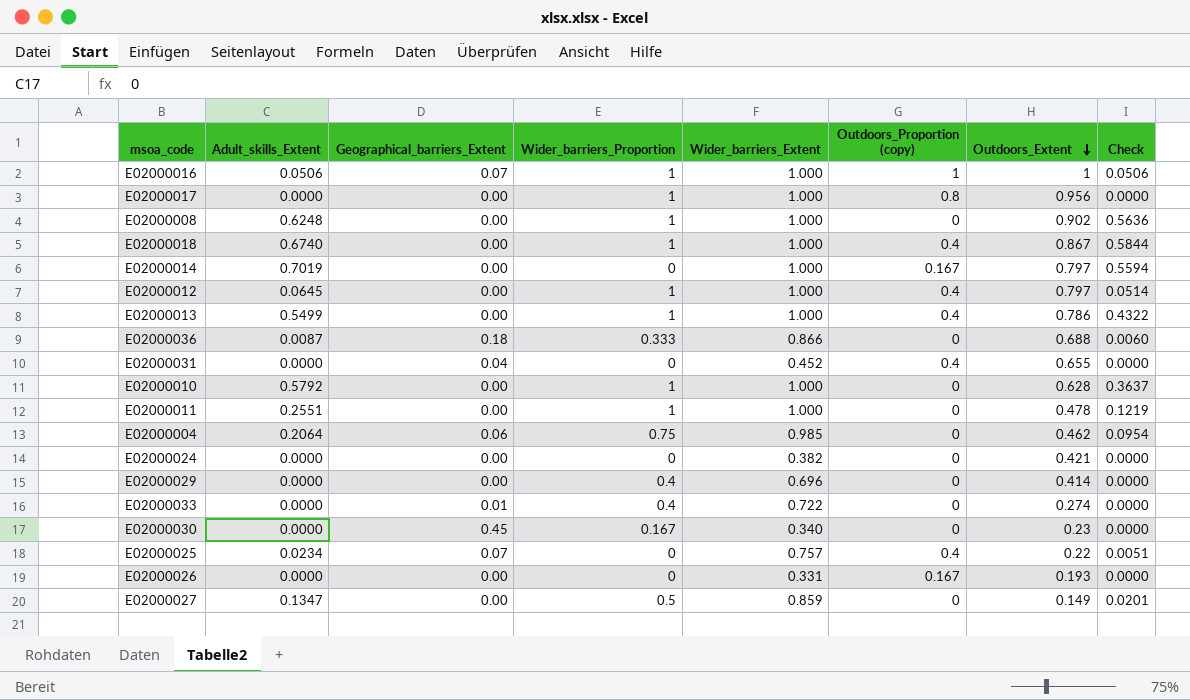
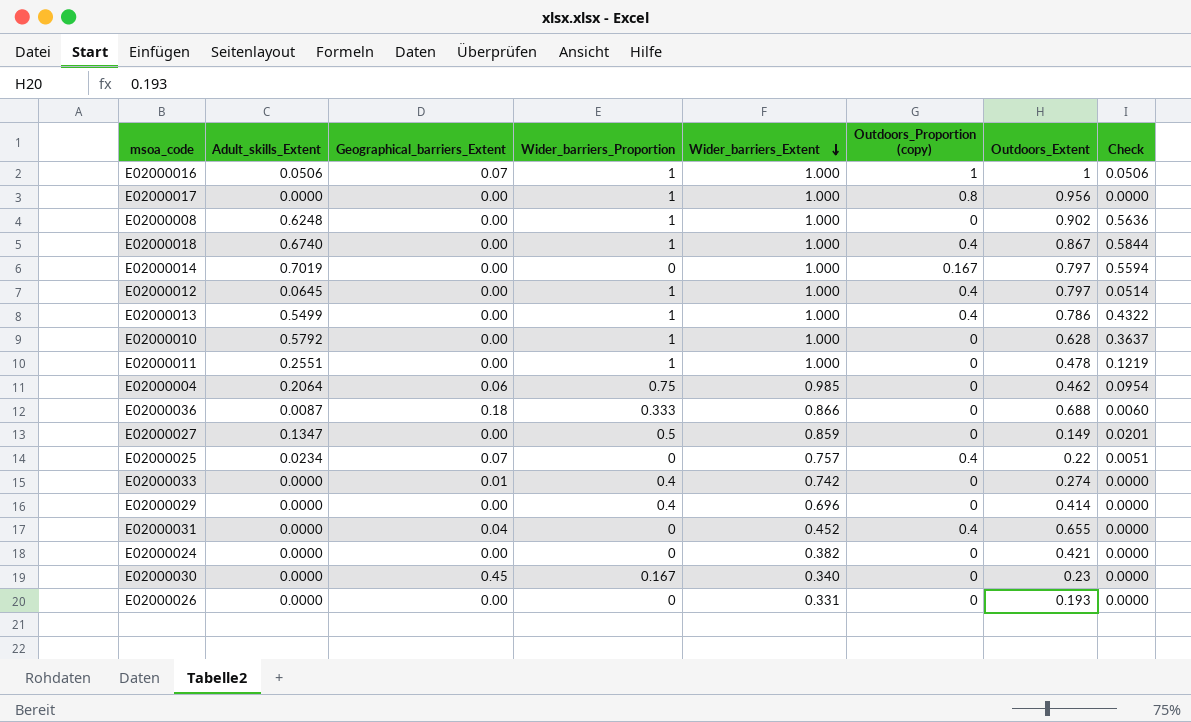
row order: Outdoors_Extent descending -> Wider_barriers_Extent descending
E02000033 | Wider_barriers_Extent: 0.722 -> 0.742
E02000026 | Outdoors_Proportion (copy): 0.167 -> 0

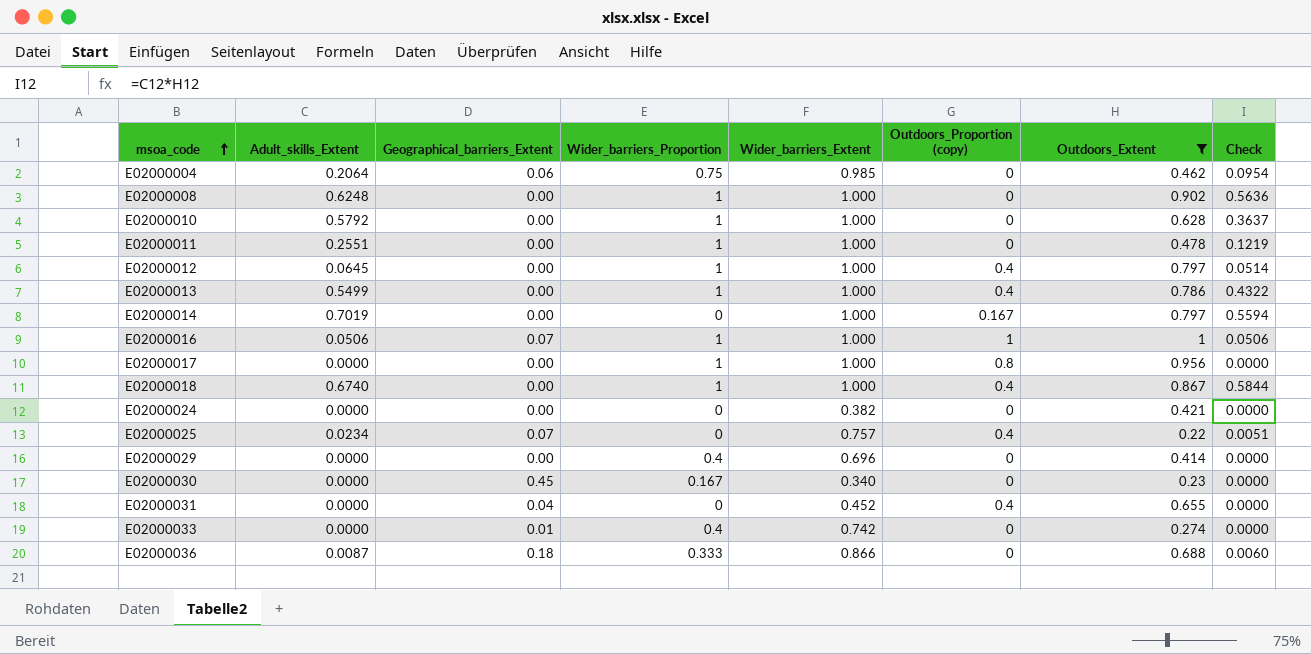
filter: none -> Outdoors_Extent >= 0.22
row order: Wider_barriers_Extent descending -> msoa_code ascending

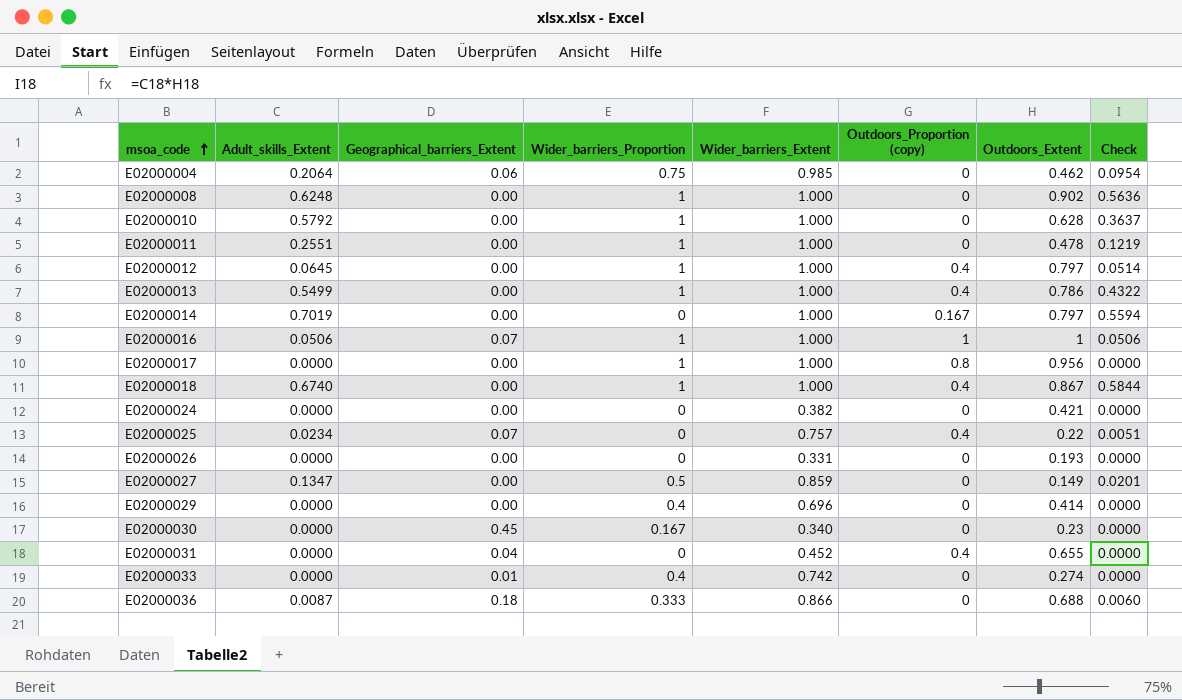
filter: Outdoors_Extent >= 0.22 -> none

